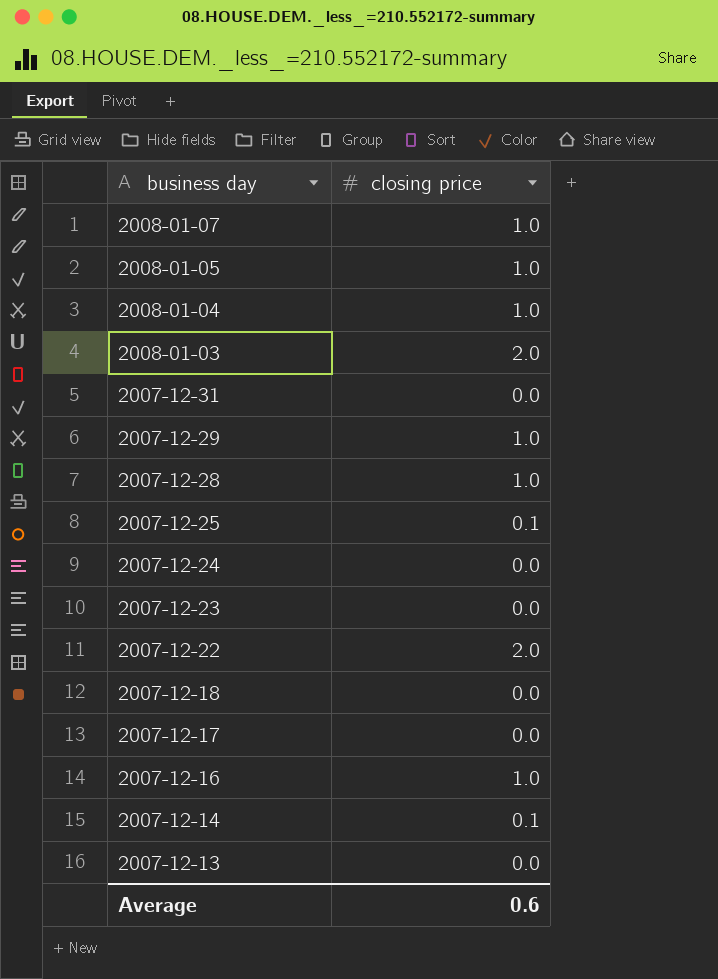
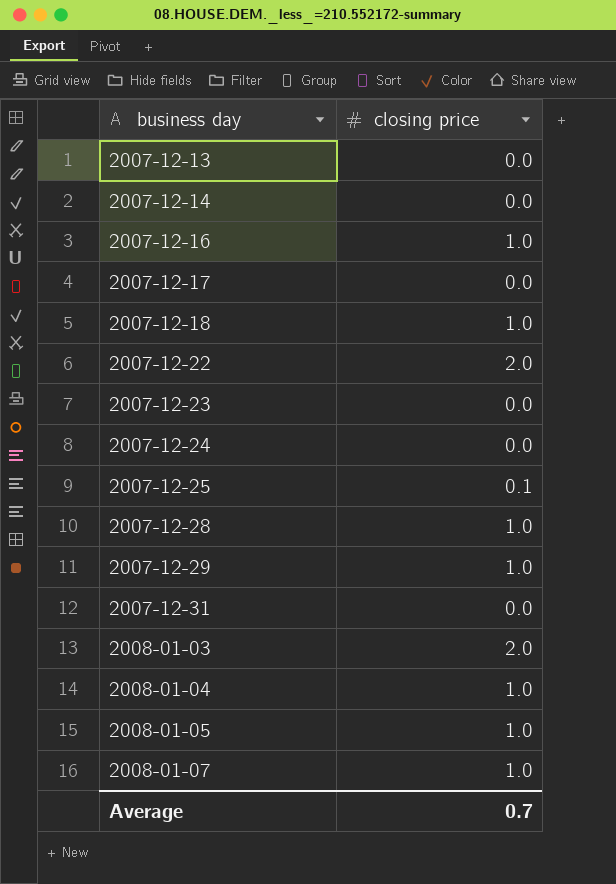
row order: business day descending -> business day ascending
2007-12-14 | closing price: 0.1 -> 0.0
2007-12-18 | closing price: 0.0 -> 1.0
Average | closing price: 0.6 -> 0.7

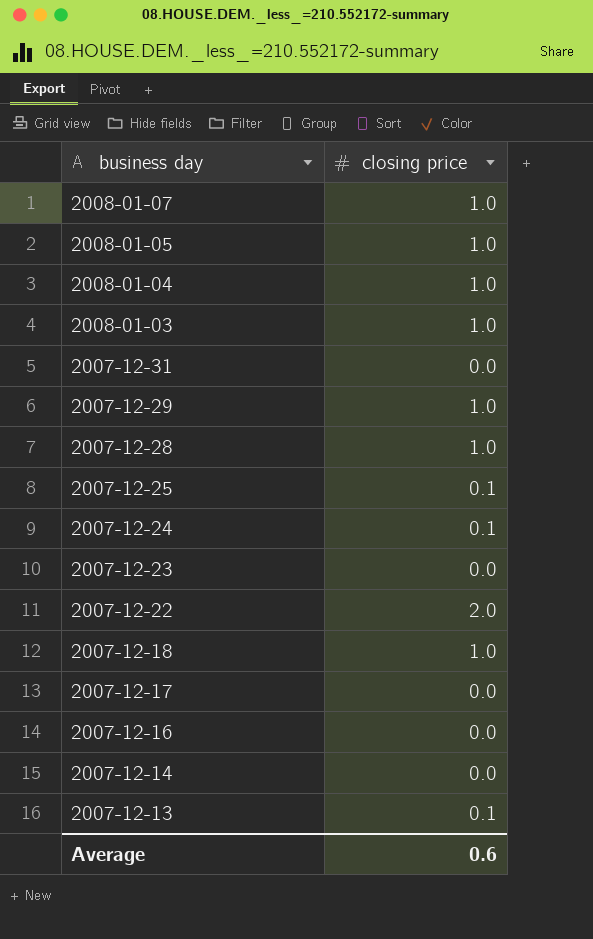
row order: business day ascending -> business day descending
2008-01-03 | closing price: 2.0 -> 1.0
2007-12-24 | closing price: 0.0 -> 0.1
2007-12-16 | closing price: 1.0 -> 0.0
2007-12-13 | closing price: 0.0 -> 0.1
Average | closing price: 0.7 -> 0.6

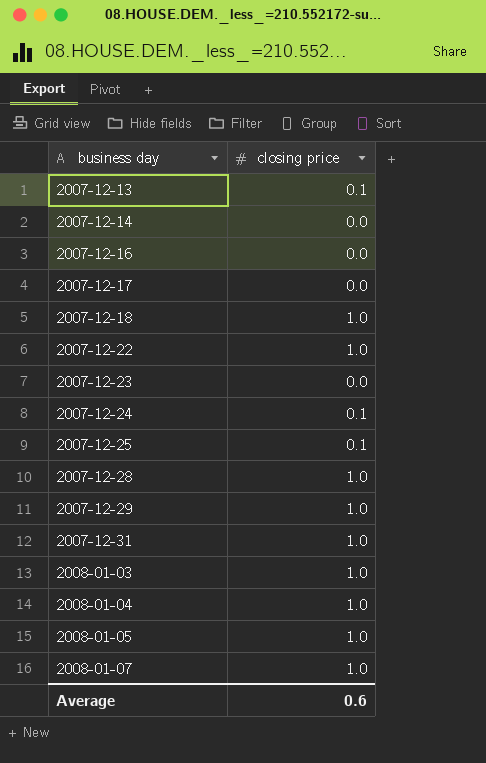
row order: business day descending -> business day ascending
2007-12-22 | closing price: 2.0 -> 1.0
2007-12-31 | closing price: 0.0 -> 1.0

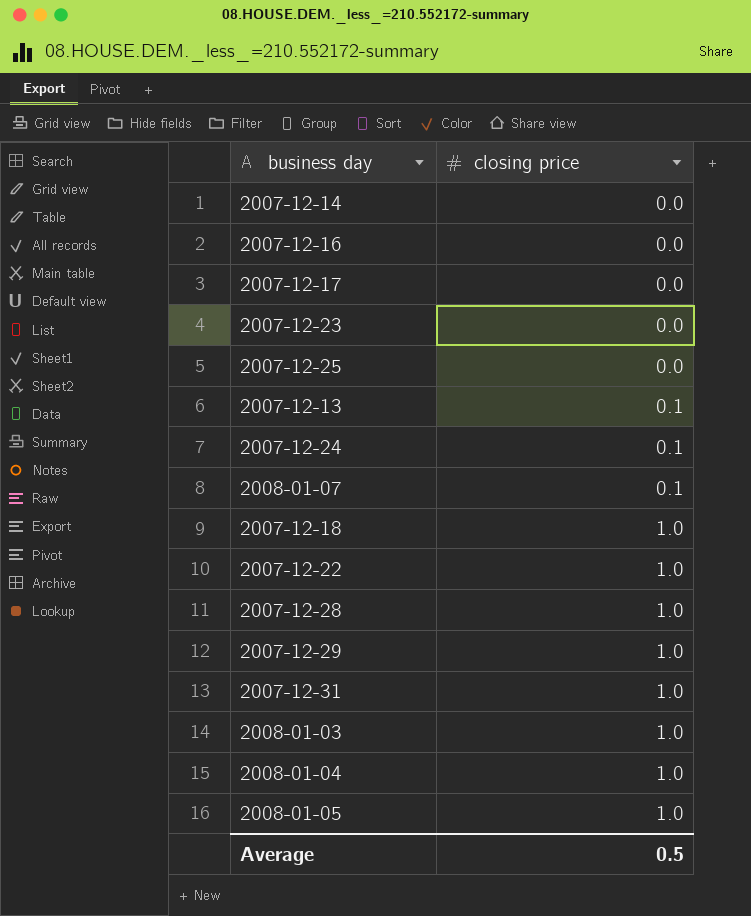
row order: business day ascending -> closing price ascending
2007-12-25 | closing price: 0.1 -> 0.0
2008-01-07 | closing price: 1.0 -> 0.1
Average | closing price: 0.6 -> 0.5

